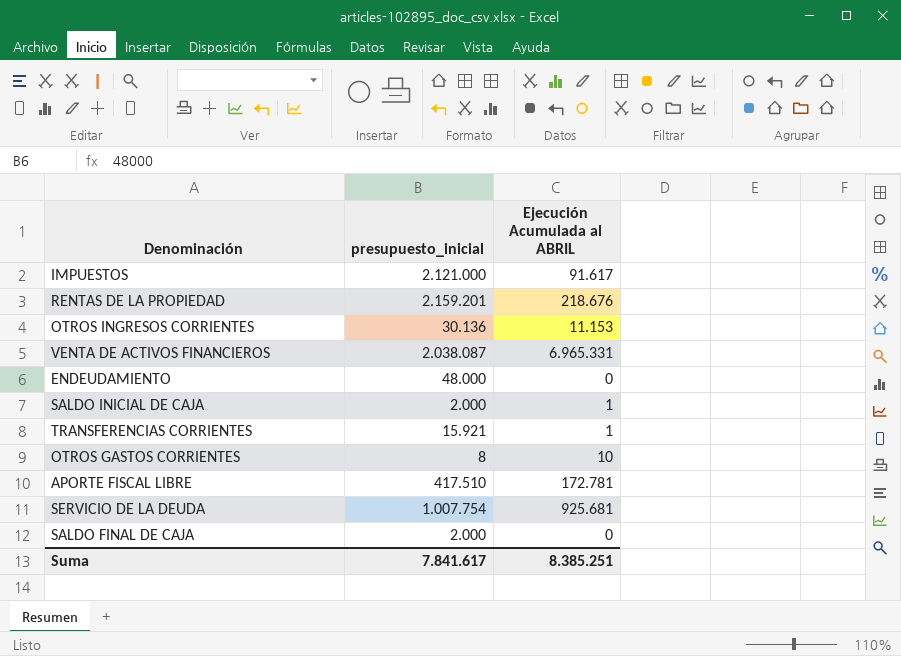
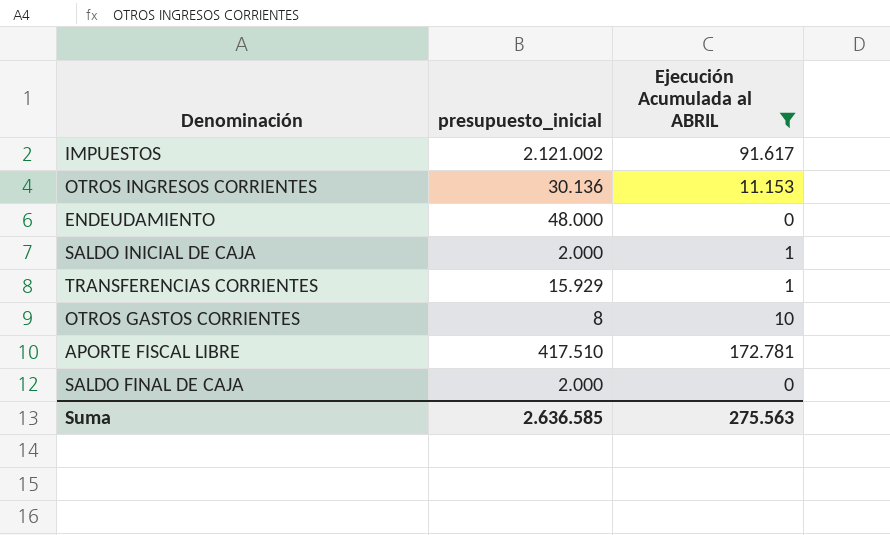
filter: none -> Ejecución Acumulada al ABRIL <= 172.781
IMPUESTOS | presupuesto_inicial: 2.121.000 -> 2.121.002
TRANSFERENCIAS CORRIENTES | presupuesto_inicial: 15.921 -> 15.929
Suma | presupuesto_inicial: 7.841.617 -> 2.636.585
Suma | Ejecución Acumulada al ABRIL: 8.385.251 -> 275.563

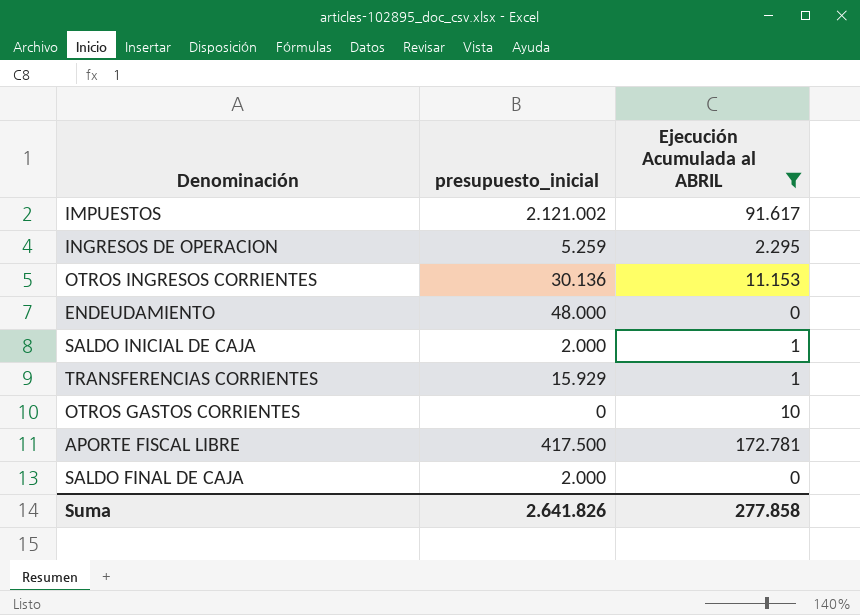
row INGRESOS DE OPERACION: none -> 5.259 | 2.295
OTROS GASTOS CORRIENTES | presupuesto_inicial: 8 -> 0
APORTE FISCAL LIBRE | presupuesto_inicial: 417.510 -> 417.500
Suma | presupuesto_inicial: 2.636.585 -> 2.641.826
Suma | Ejecución Acumulada al ABRIL: 275.563 -> 277.858

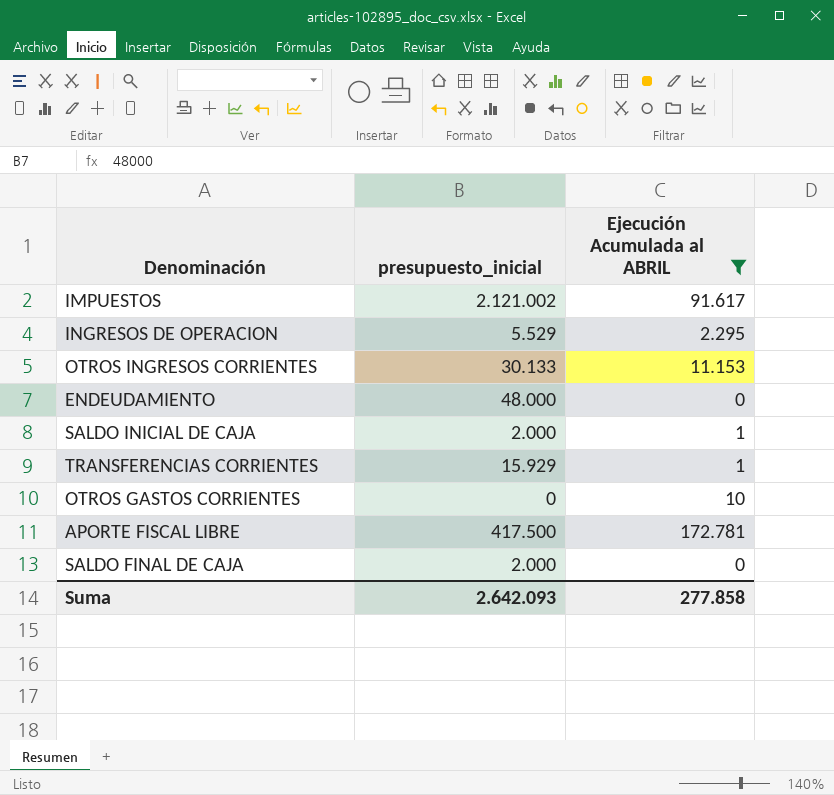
INGRESOS DE OPERACION | presupuesto_inicial: 5.259 -> 5.529
OTROS INGRESOS CORRIENTES | presupuesto_inicial: 30.136 -> 30.133
Suma | presupuesto_inicial: 2.641.826 -> 2.642.093

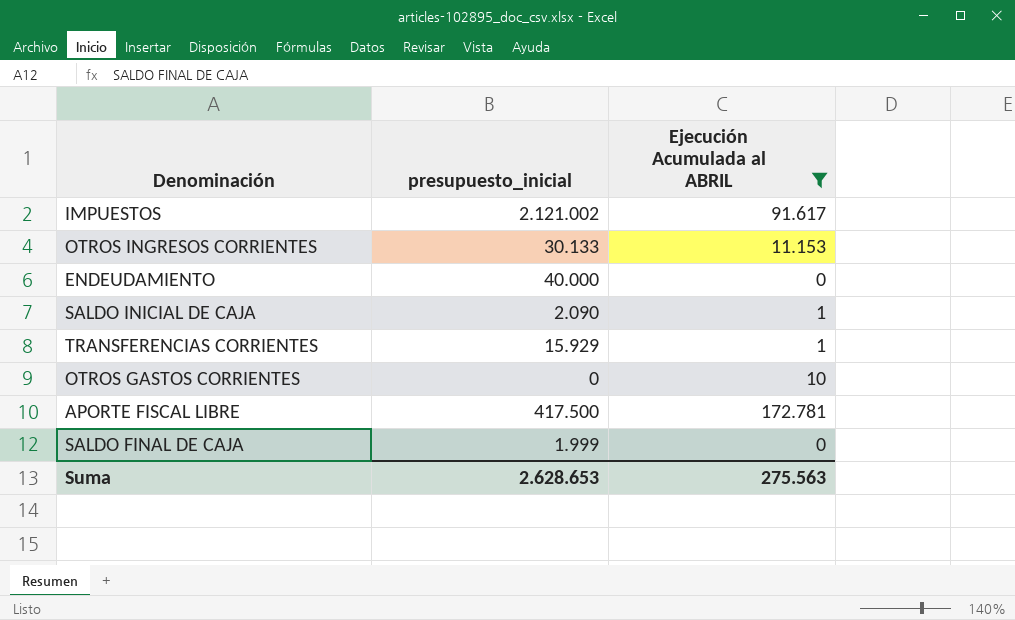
row INGRESOS DE OPERACION: 5.529 | 2.295 -> none
ENDEUDAMIENTO | presupuesto_inicial: 48.000 -> 40.000
SALDO INICIAL DE CAJA | presupuesto_inicial: 2.000 -> 2.090
SALDO FINAL DE CAJA | presupuesto_inicial: 2.000 -> 1.999
Suma | presupuesto_inicial: 2.642.093 -> 2.628.653
Suma | Ejecución Acumulada al ABRIL: 277.858 -> 275.563

